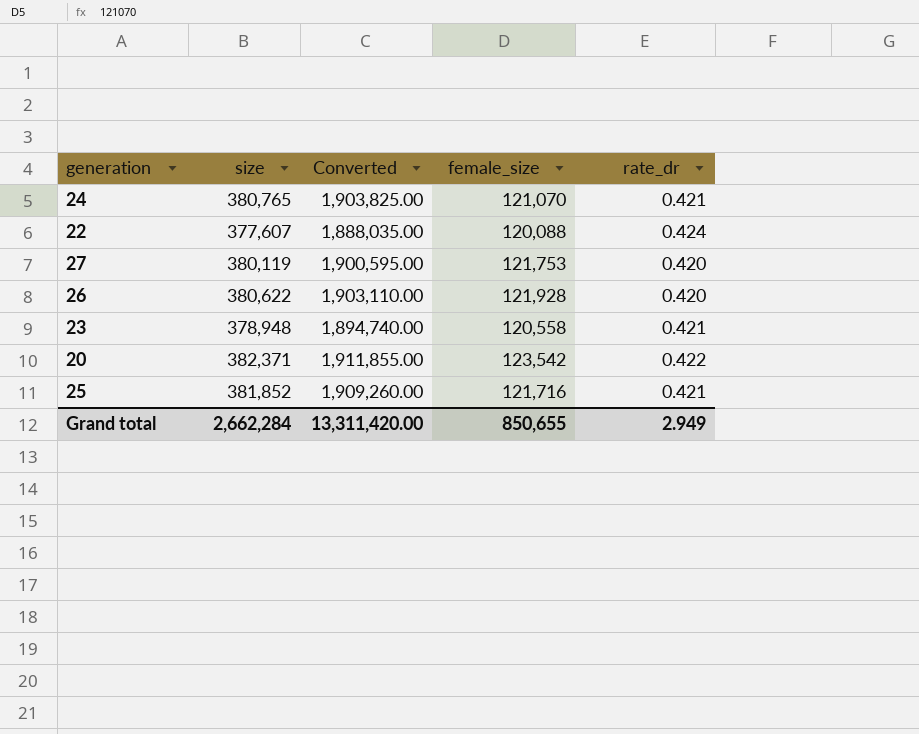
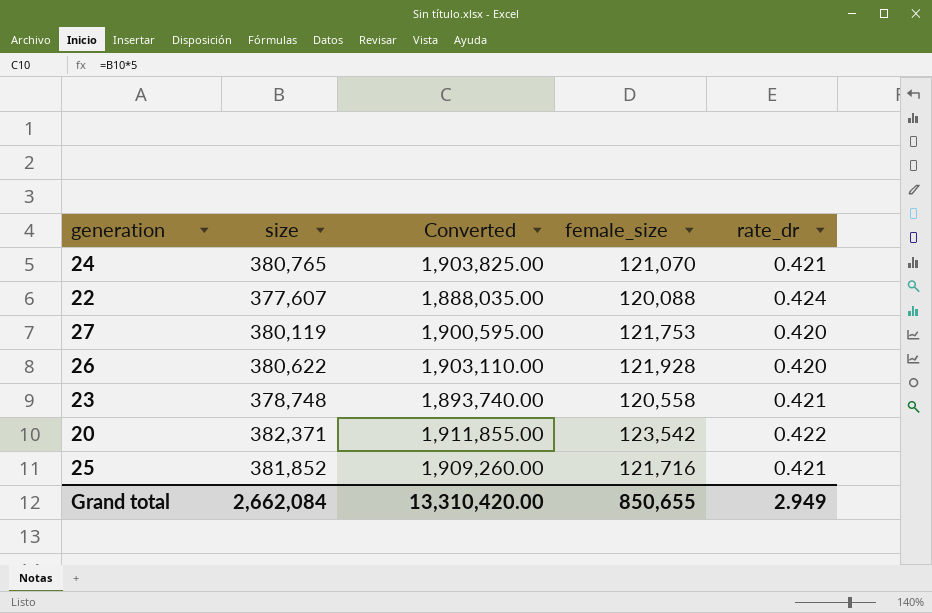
23 | size: 378,948 -> 378,748
23 | Converted: 1,894,740.00 -> 1,893,740.00
Grand total | size: 2,662,284 -> 2,662,084
Grand total | Converted: 13,311,420.00 -> 13,310,420.00

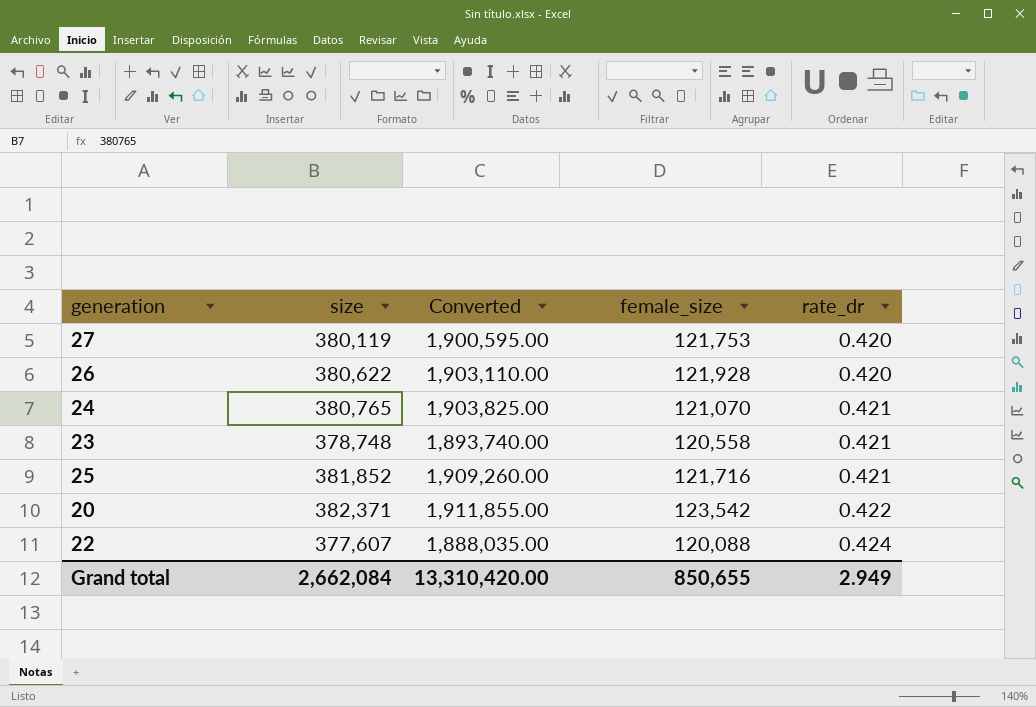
row order: none -> rate_dr ascending

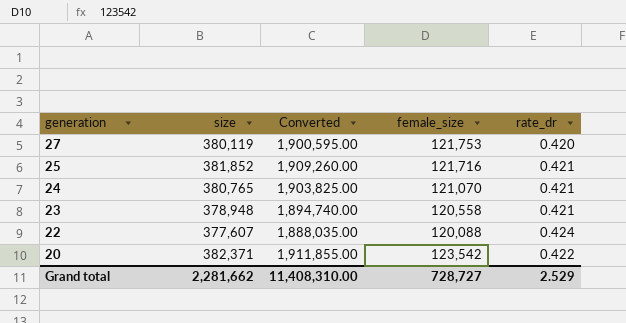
row order: rate_dr ascending -> generation descending
row 26: 380,622 | 1,903,110.00 | 121,928 | 0.420 -> none
23 | size: 378,748 -> 378,948
23 | Converted: 1,893,740.00 -> 1,894,740.00
Grand total | size: 2,662,084 -> 2,281,662
Grand total | Converted: 13,310,420.00 -> 11,408,310.00
Grand total | female_size: 850,655 -> 728,727
Grand total | rate_dr: 2.949 -> 2.529

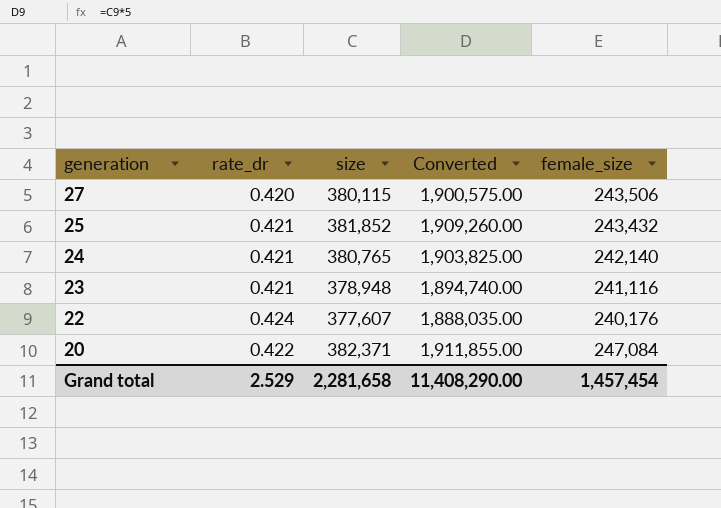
column rate_dr | position: 5 -> 2
27 | size: 380,119 -> 380,115
27 | Converted: 1,900,595.00 -> 1,900,575.00
27 | female_size: 121,753 -> 243,506
25 | female_size: 121,716 -> 243,432
24 | female_size: 121,070 -> 242,140
23 | female_size: 120,558 -> 241,116
22 | female_size: 120,088 -> 240,176
20 | female_size: 123,542 -> 247,084
Grand total | size: 2,281,662 -> 2,281,658
Grand total | Converted: 11,408,310.00 -> 11,408,290.00
Grand total | female_size: 728,727 -> 1,457,454

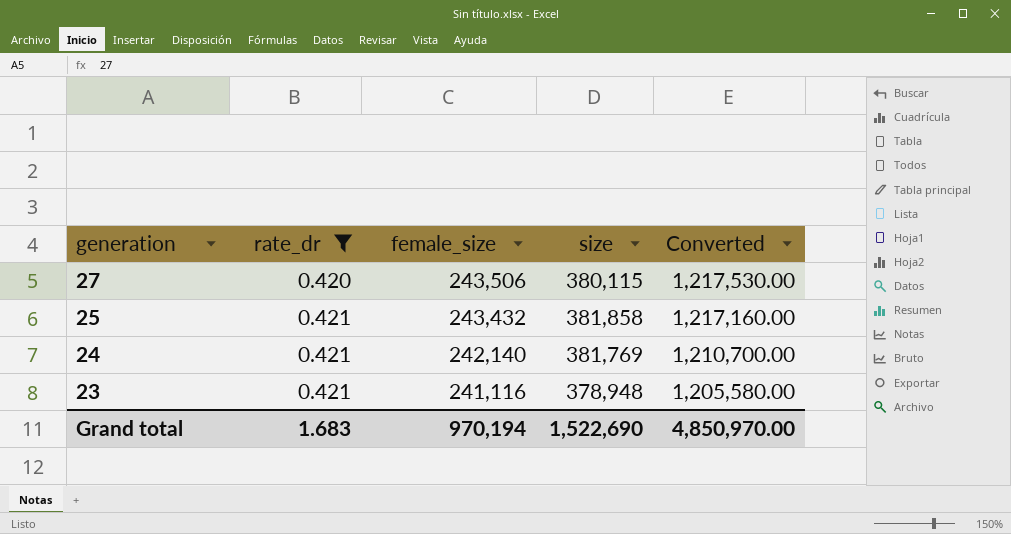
filter: none -> rate_dr <= 0.421
column female_size | position: 5 -> 3
column Converted | formula: [size] * 5 -> [female_size] * 5
25 | size: 381,852 -> 381,858
24 | size: 380,765 -> 381,769
Grand total | rate_dr: 2.529 -> 1.683
Grand total | female_size: 1,457,454 -> 970,194
Grand total | size: 2,281,658 -> 1,522,690
Grand total | Converted: 11,408,290.00 -> 4,850,970.00

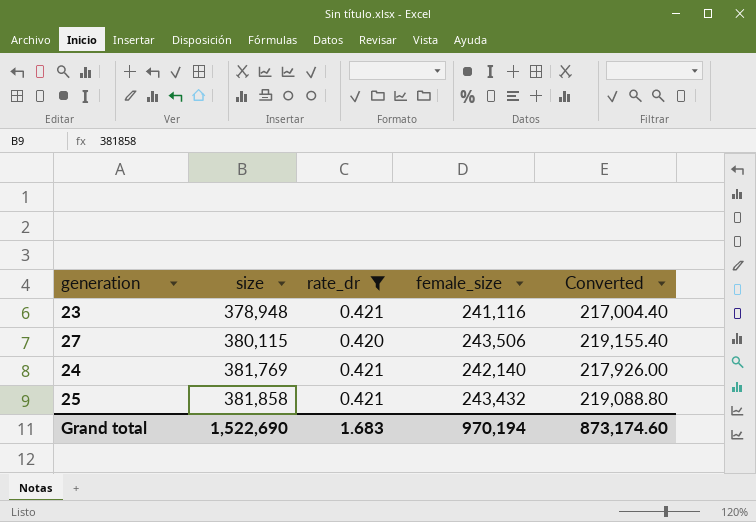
row order: generation descending -> size ascending
column size | position: 4 -> 2
column Converted | formula: [female_size] * 5 -> [female_size] * 0.9
Grand total | Converted: 4,850,970.00 -> 873,174.60

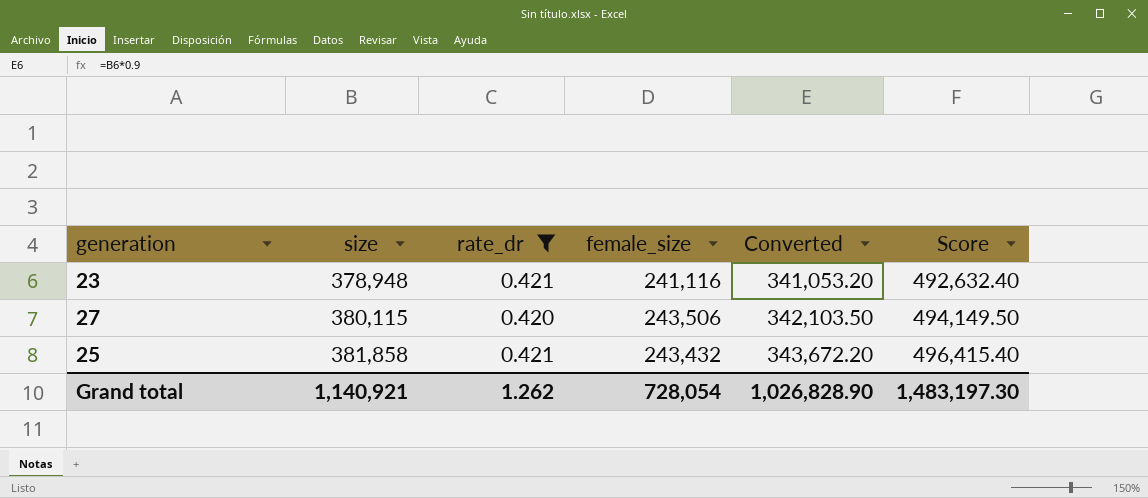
column Converted | formula: [female_size] * 0.9 -> [size] * 0.9
column Score | formula: none -> [size] * 1.3
row 24: 381,769 | 0.421 | 242,140 | 217,926.00 -> none
Grand total | size: 1,522,690 -> 1,140,921
Grand total | rate_dr: 1.683 -> 1.262
Grand total | female_size: 970,194 -> 728,054
Grand total | Converted: 873,174.60 -> 1,026,828.90

